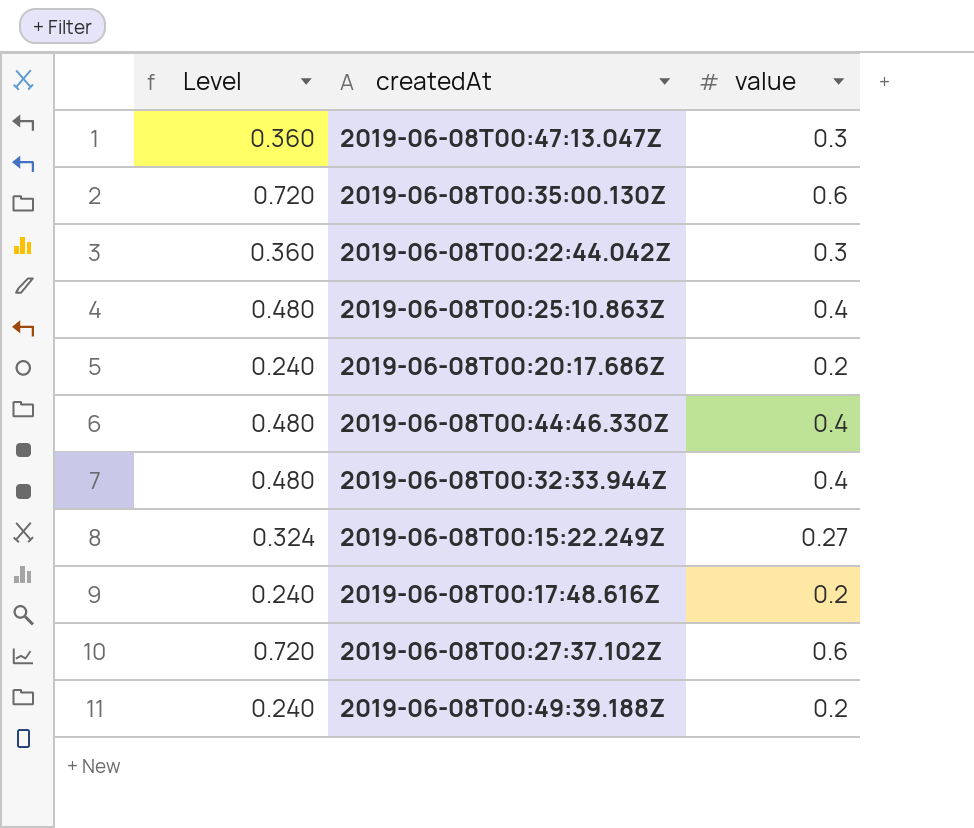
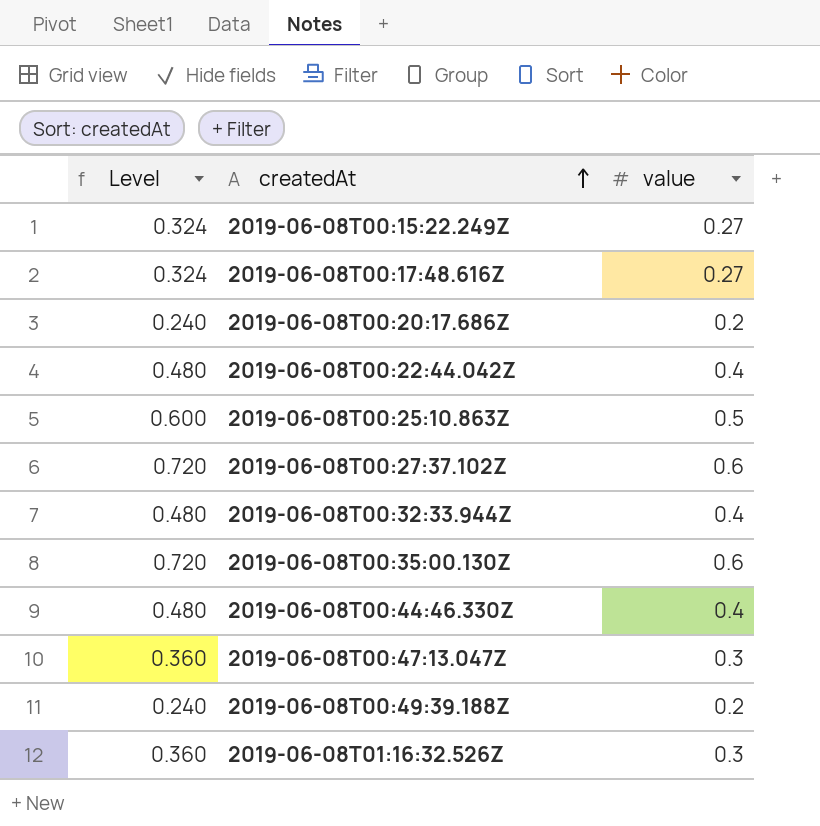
row order: none -> createdAt ascending
2019-06-08T00:17:48.616Z | Level: 0.240 -> 0.324
2019-06-08T00:17:48.616Z | value: 0.2 -> 0.27
2019-06-08T00:22:44.042Z | Level: 0.360 -> 0.480
2019-06-08T00:22:44.042Z | value: 0.3 -> 0.4
2019-06-08T00:25:10.863Z | Level: 0.480 -> 0.600
2019-06-08T00:25:10.863Z | value: 0.4 -> 0.5
row 2019-06-08T01:16:32.526Z: none -> 0.360 | 0.3

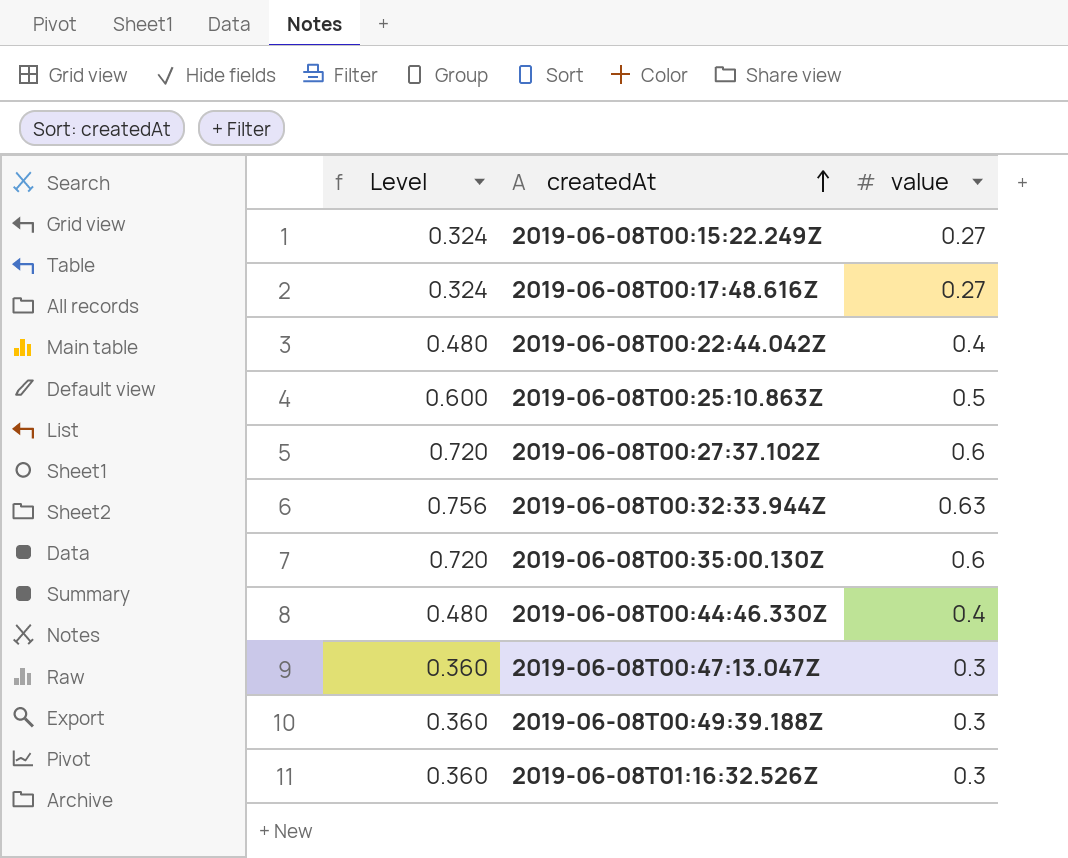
row 2019-06-08T00:20:17.686Z: 0.240 | 0.2 -> none
2019-06-08T00:32:33.944Z | Level: 0.480 -> 0.756
2019-06-08T00:32:33.944Z | value: 0.4 -> 0.63
2019-06-08T00:49:39.188Z | Level: 0.240 -> 0.360
2019-06-08T00:49:39.188Z | value: 0.2 -> 0.3

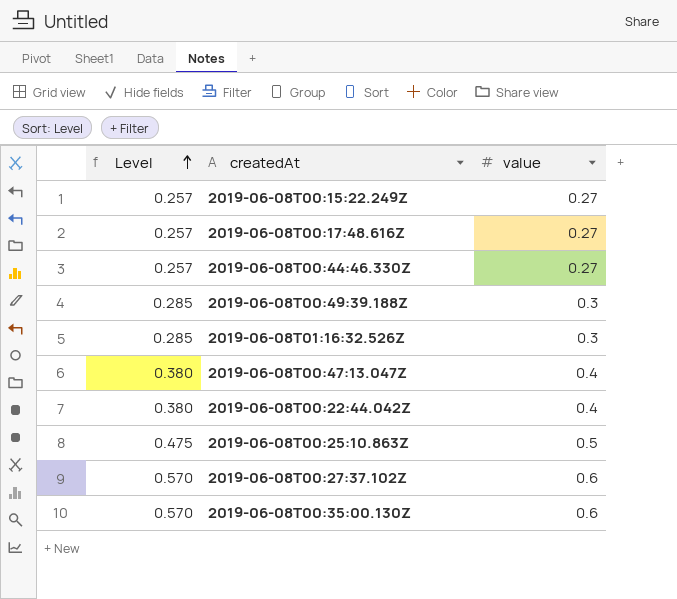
row order: createdAt ascending -> Level ascending
column Level | formula: [value] * 1.2 -> [value] * 0.95
row 2019-06-08T00:32:33.944Z: 0.756 | 0.63 -> none
2019-06-08T00:44:46.330Z | value: 0.4 -> 0.27
2019-06-08T00:47:13.047Z | value: 0.3 -> 0.4

